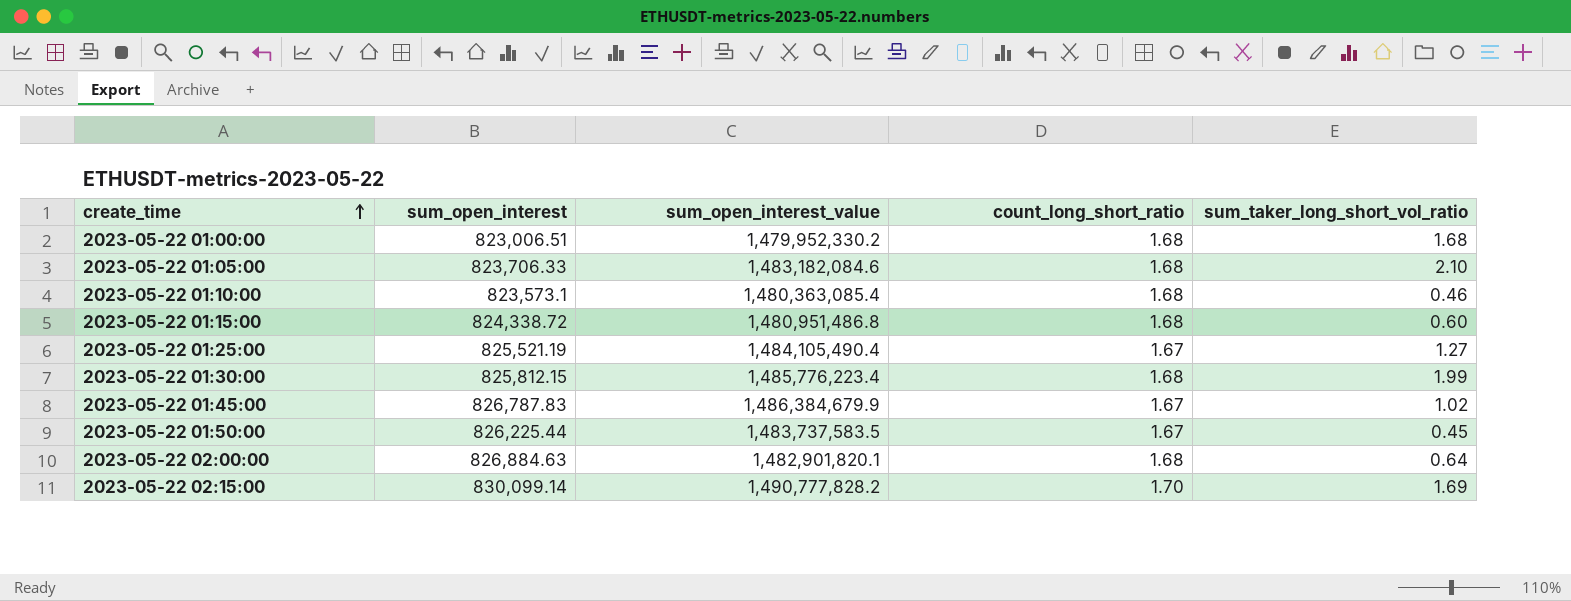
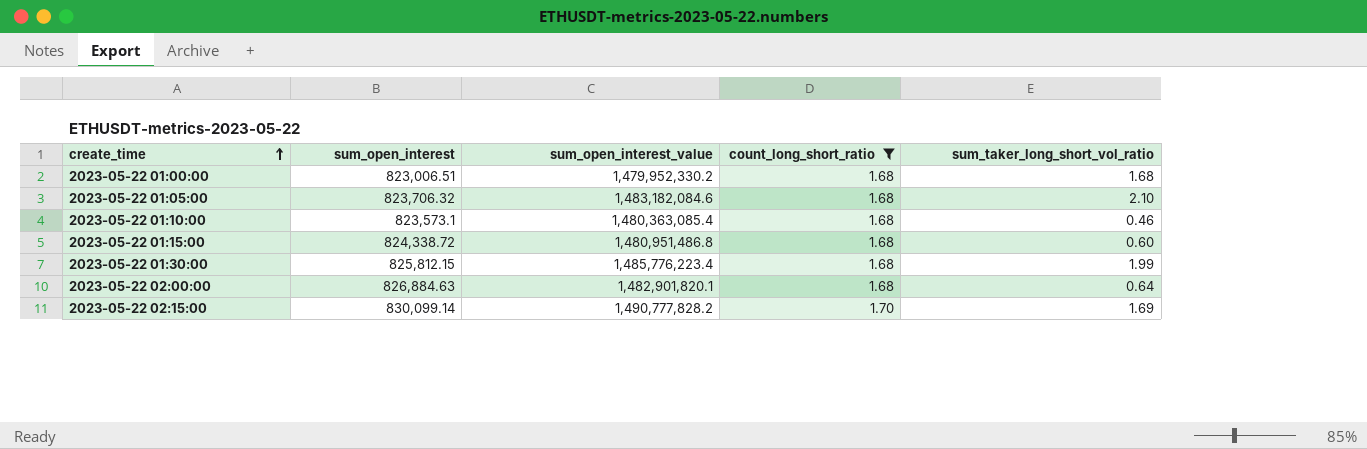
filter: none -> count_long_short_ratio != 1.67
2023-05-22 01:05:00 | sum_open_interest: 823,706.33 -> 823,706.32

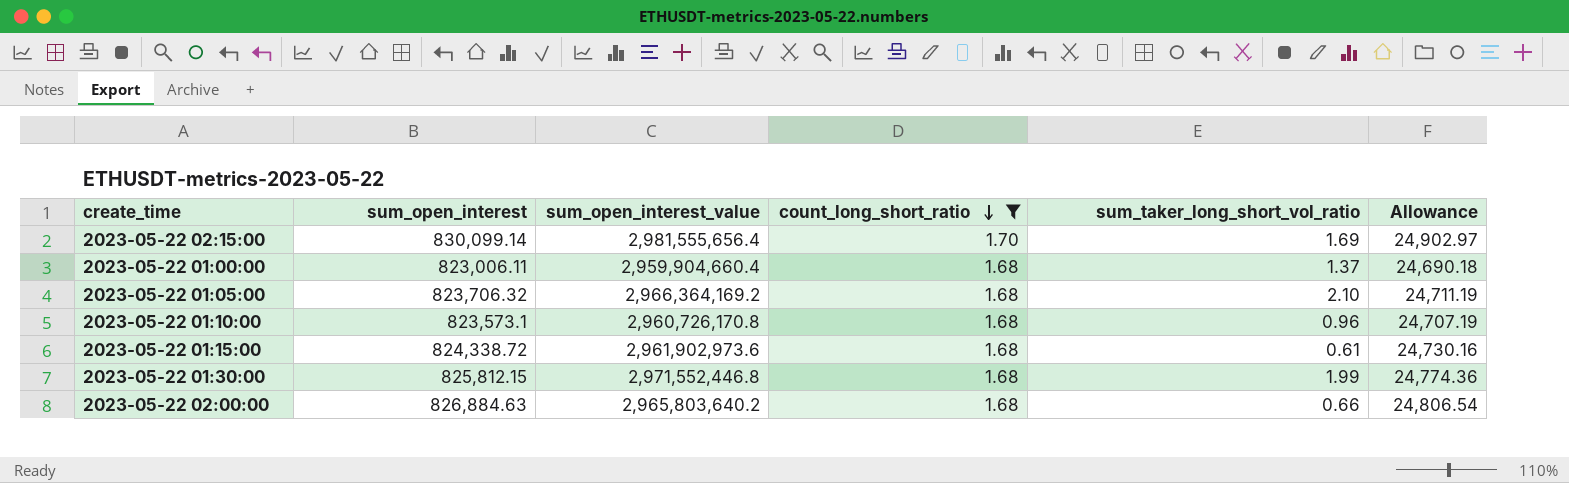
row order: create_time ascending -> count_long_short_ratio descending
column Allowance | formula: none -> [sum_open_interest] * 0.03
2023-05-22 02:15:00 | sum_open_interest_value: 1,490,777,828.2 -> 2,981,555,656.4
2023-05-22 01:00:00 | sum_open_interest: 823,006.51 -> 823,006.11
2023-05-22 01:00:00 | sum_open_interest_value: 1,479,952,330.2 -> 2,959,904,660.4
2023-05-22 01:00:00 | sum_taker_long_short_vol_ratio: 1.68 -> 1.37
2023-05-22 01:05:00 | sum_open_interest_value: 1,483,182,084.6 -> 2,966,364,169.2
2023-05-22 01:10:00 | sum_open_interest_value: 1,480,363,085.4 -> 2,960,726,170.8
2023-05-22 01:10:00 | sum_taker_long_short_vol_ratio: 0.46 -> 0.96
2023-05-22 01:15:00 | sum_open_interest_value: 1,480,951,486.8 -> 2,961,902,973.6
2023-05-22 01:15:00 | sum_taker_long_short_vol_ratio: 0.60 -> 0.61
2023-05-22 01:30:00 | sum_open_interest_value: 1,485,776,223.4 -> 2,971,552,446.8
2023-05-22 02:00:00 | sum_open_interest_value: 1,482,901,820.1 -> 2,965,803,640.2
2023-05-22 02:00:00 | sum_taker_long_short_vol_ratio: 0.64 -> 0.66

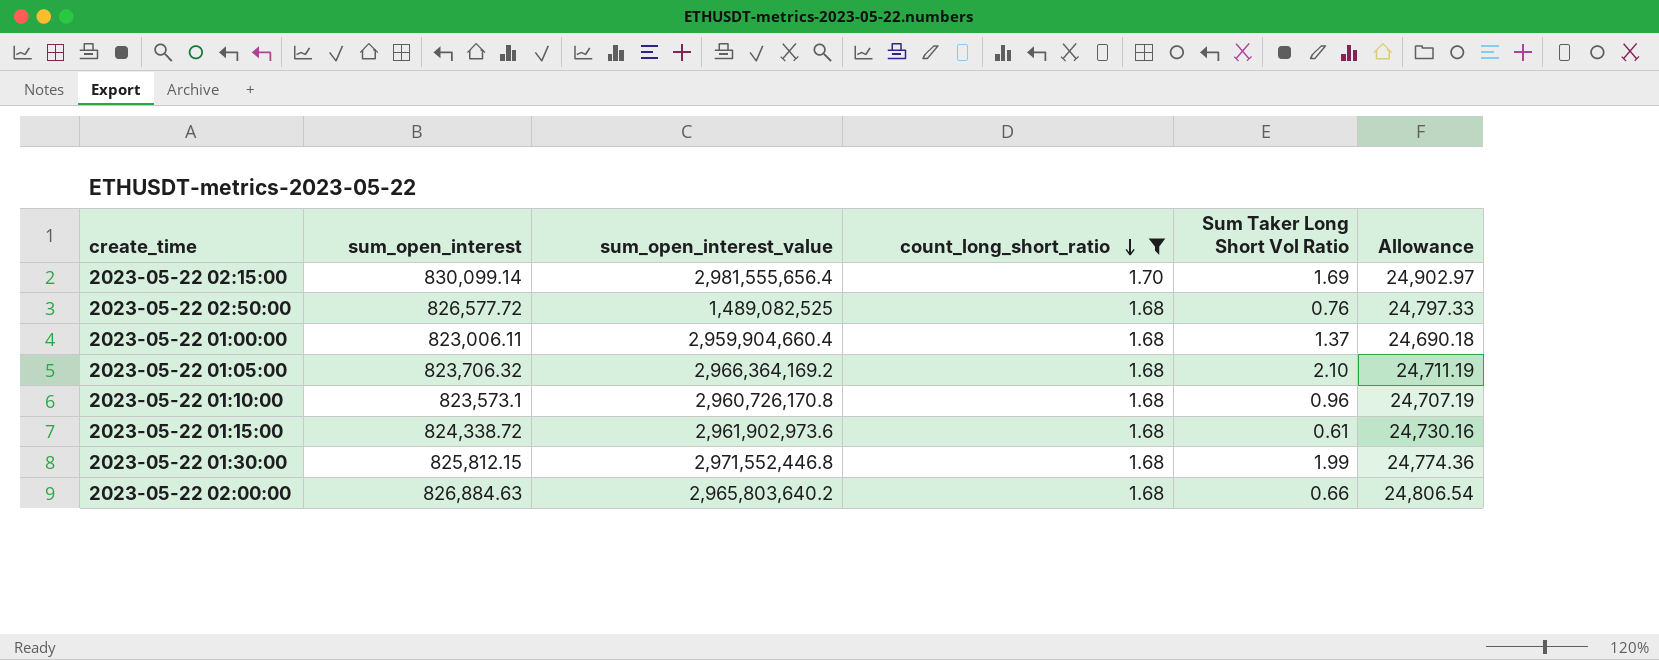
column name: sum_taker_long_short_vol_ratio -> Sum Taker Long Short Vol Ratio
row 2023-05-22 02:50:00: none -> 826,577.72 | 1,489,082,525 | 1.68 | 0.76 | 24,797.33

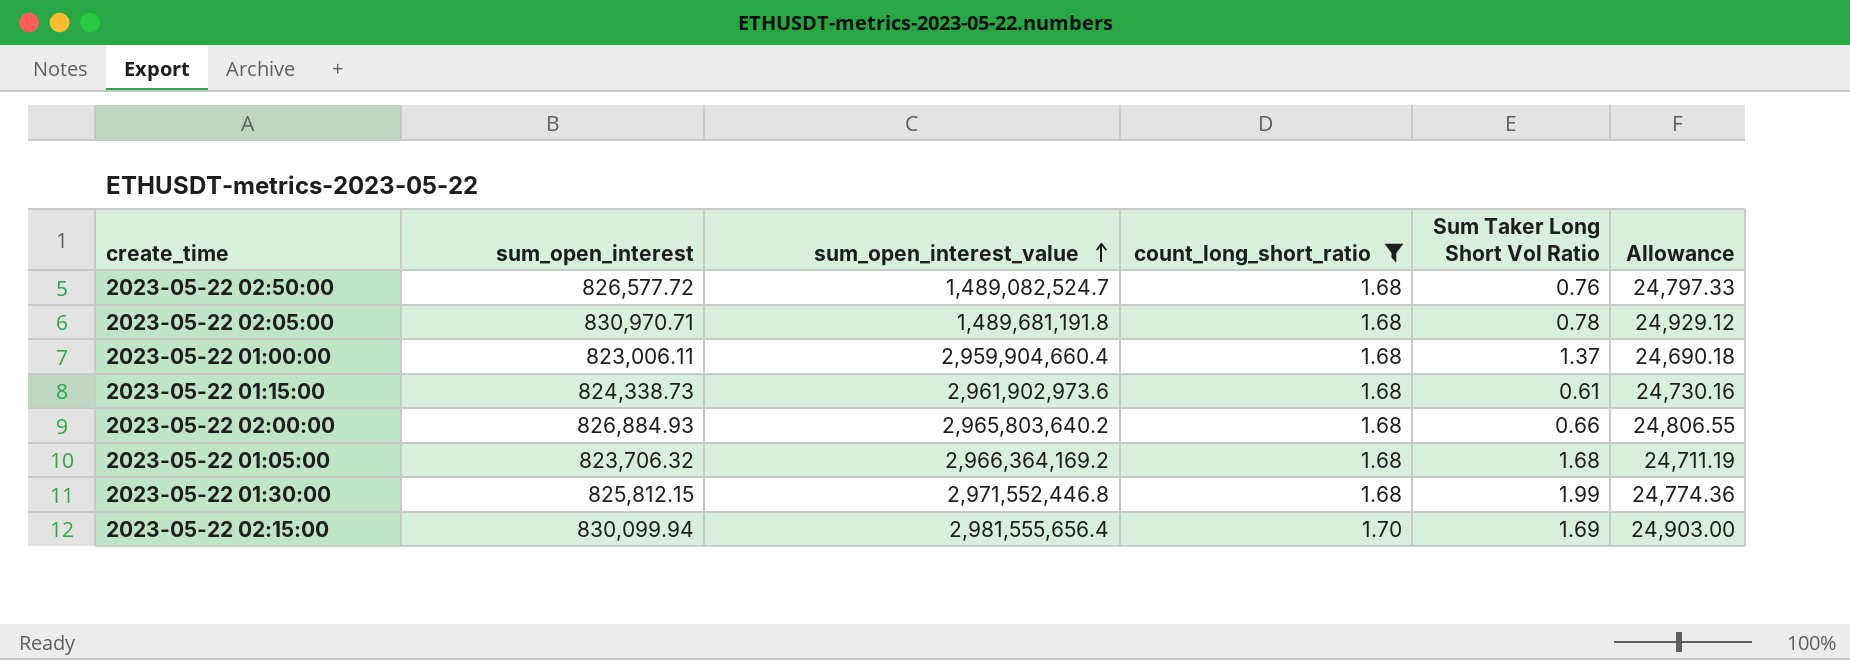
row order: count_long_short_ratio descending -> sum_open_interest_value ascending
row 2023-05-22 01:10:00: 823,573.1 | 2,960,726,170.8 | 1.68 | 0.96 | 24,707.19 -> none
2023-05-22 02:50:00 | sum_open_interest_value: 1,489,082,525 -> 1,489,082,524.7
row 2023-05-22 02:05:00: none -> 830,970.71 | 1,489,681,191.8 | 1.68 | 0.78 | 24,929.12
2023-05-22 01:15:00 | sum_open_interest: 824,338.72 -> 824,338.73
2023-05-22 02:00:00 | sum_open_interest: 826,884.63 -> 826,884.93
2023-05-22 02:00:00 | Allowance: 24,806.54 -> 24,806.55
2023-05-22 01:05:00 | Sum Taker Long Short Vol Ratio: 2.10 -> 1.68
2023-05-22 02:15:00 | sum_open_interest: 830,099.14 -> 830,099.94
2023-05-22 02:15:00 | Allowance: 24,902.97 -> 24,903.00

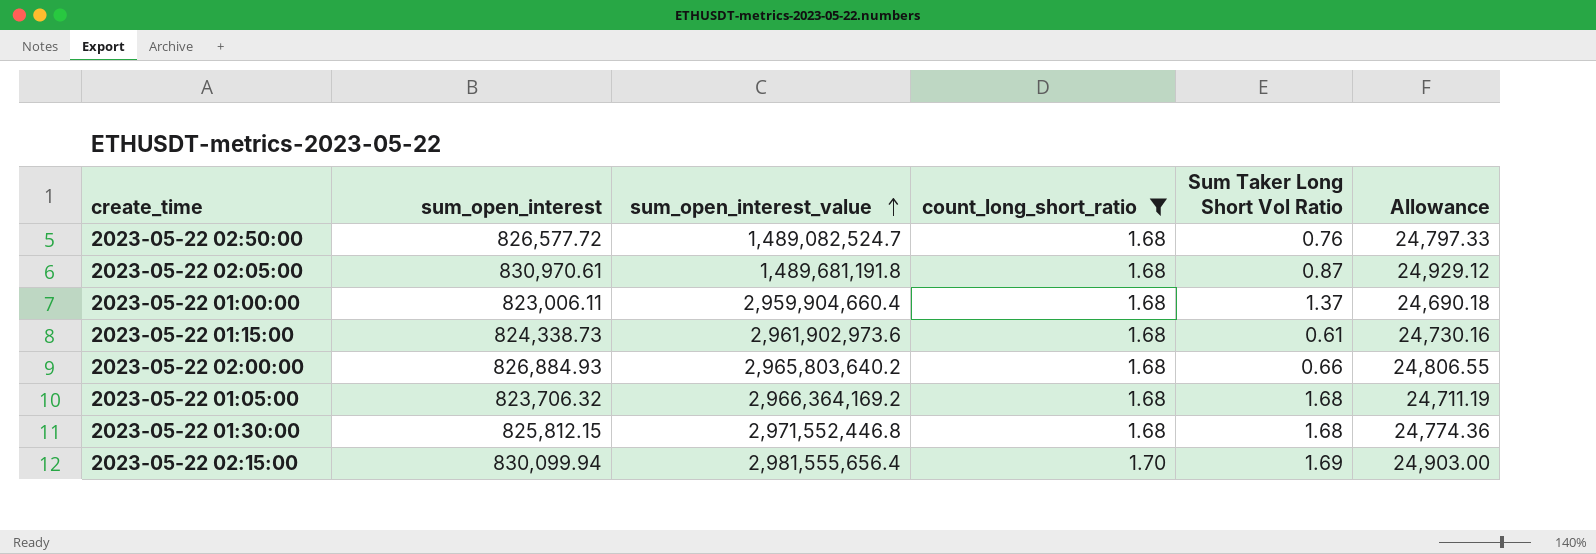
2023-05-22 02:05:00 | sum_open_interest: 830,970.71 -> 830,970.61
2023-05-22 02:05:00 | Sum Taker Long Short Vol Ratio: 0.78 -> 0.87
2023-05-22 01:30:00 | Sum Taker Long Short Vol Ratio: 1.99 -> 1.68

